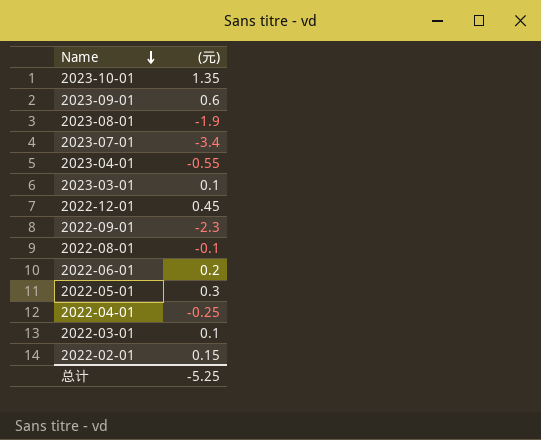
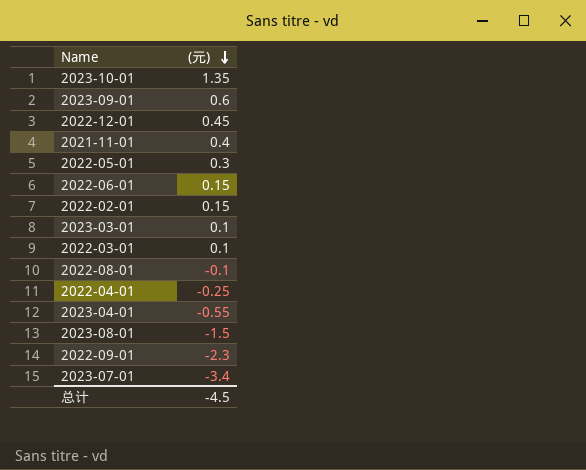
row order: Name descending -> (元) descending
row 2021-11-01: none -> 0.4
2022-06-01 | (元): 0.2 -> 0.15
2023-08-01 | (元): -1.9 -> -1.5
总计 | (元): -5.25 -> -4.5

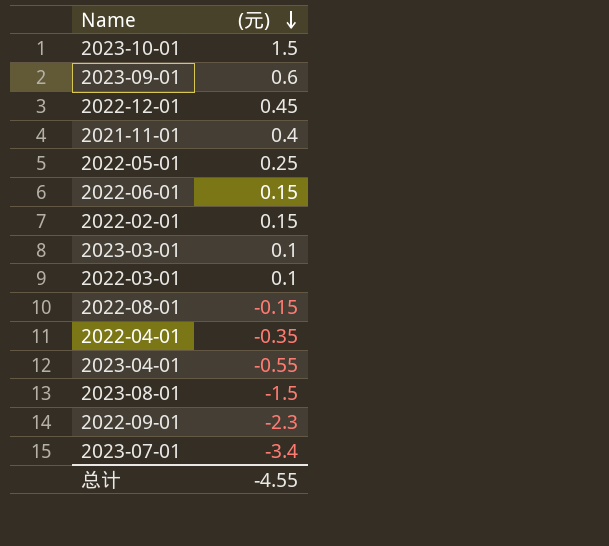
2023-10-01 | (元): 1.35 -> 1.5
2022-05-01 | (元): 0.3 -> 0.25
2022-08-01 | (元): -0.1 -> -0.15
2022-04-01 | (元): -0.25 -> -0.35
总计 | (元): -4.5 -> -4.55

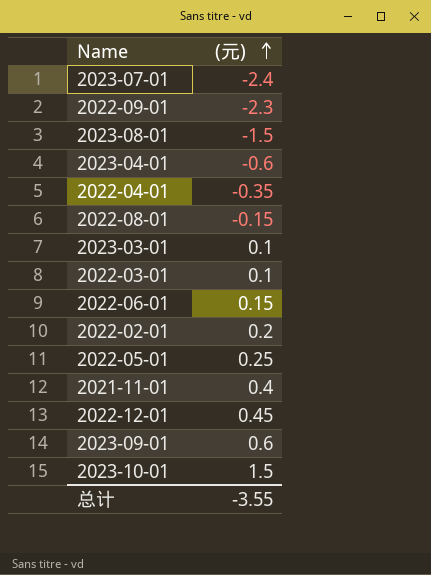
row order: (元) descending -> (元) ascending
2023-07-01 | (元): -3.4 -> -2.4
2023-04-01 | (元): -0.55 -> -0.6
2022-02-01 | (元): 0.15 -> 0.2
总计 | (元): -4.55 -> -3.55

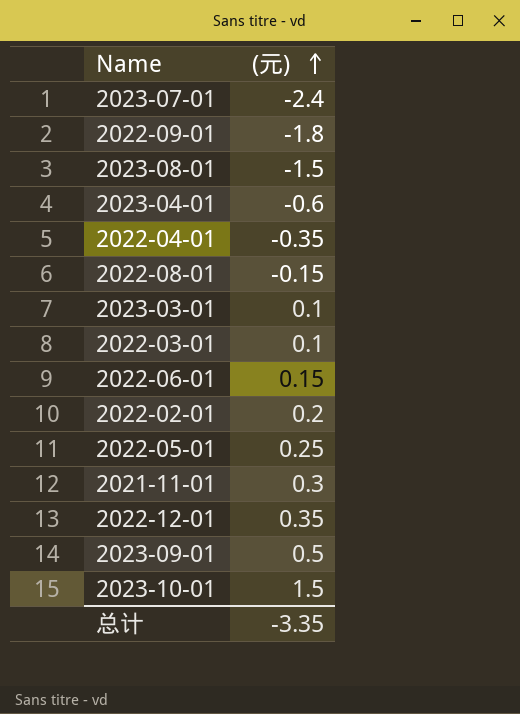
2022-09-01 | (元): -2.3 -> -1.8
2021-11-01 | (元): 0.4 -> 0.3
2022-12-01 | (元): 0.45 -> 0.35
2023-09-01 | (元): 0.6 -> 0.5
总计 | (元): -3.55 -> -3.35

